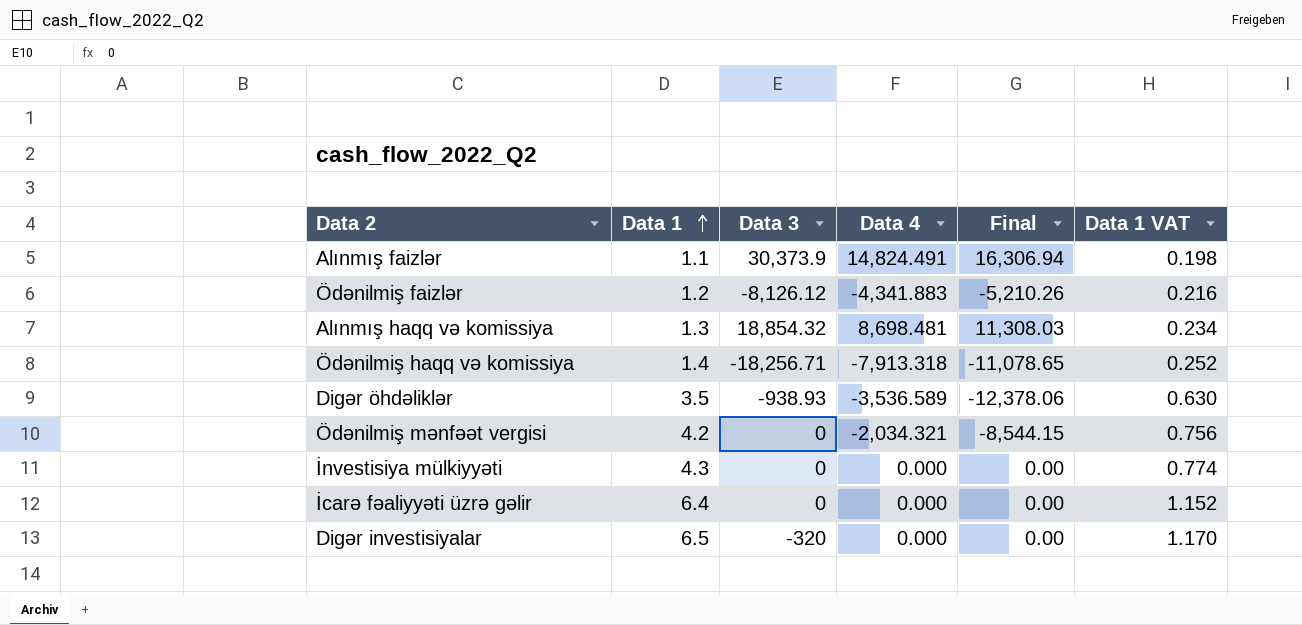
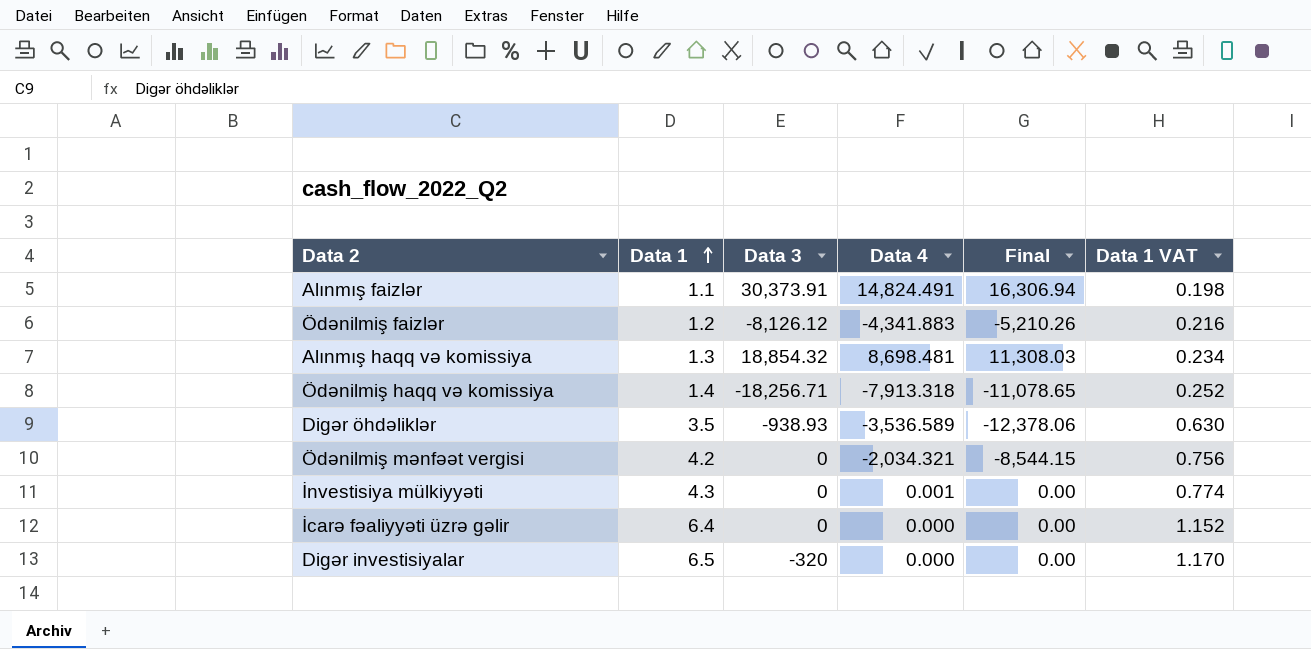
Alınmış faizlər | Data 3: 30,373.9 -> 30,373.91
İnvestisiya mülkiyyəti | Data 4: 0.000 -> 0.001

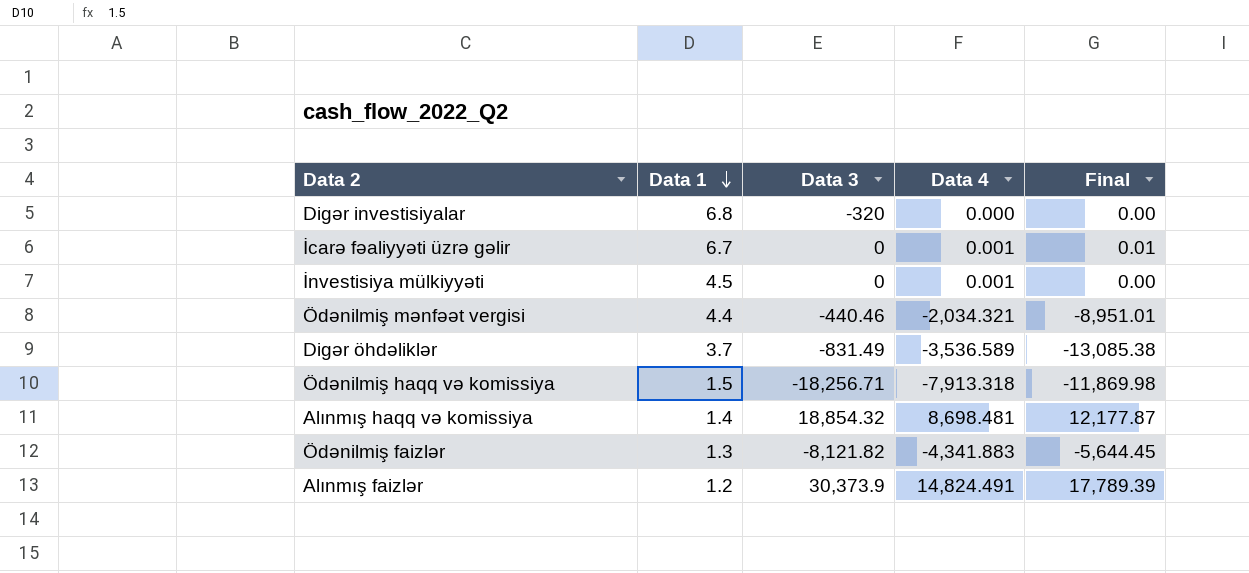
row order: Data 1 ascending -> Data 1 descending
column Data 1 VAT | formula: [Data 1] * 0.18 -> none
Digər investisiyalar | Data 1: 6.5 -> 6.8
İcarə fəaliyyəti üzrə gəlir | Data 1: 6.4 -> 6.7
İcarə fəaliyyəti üzrə gəlir | Data 4: 0.000 -> 0.001
İcarə fəaliyyəti üzrə gəlir | Final: 0.00 -> 0.01
İnvestisiya mülkiyyəti | Data 1: 4.3 -> 4.5
Ödənilmiş mənfəət vergisi | Data 1: 4.2 -> 4.4
Ödənilmiş mənfəət vergisi | Data 3: 0 -> -440.46
Ödənilmiş mənfəət vergisi | Final: -8,544.15 -> -8,951.01
Digər öhdəliklər | Data 1: 3.5 -> 3.7
Digər öhdəliklər | Data 3: -938.93 -> -831.49
Digər öhdəliklər | Final: -12,378.06 -> -13,085.38
Ödənilmiş haqq və komissiya | Data 1: 1.4 -> 1.5
Ödənilmiş haqq və komissiya | Final: -11,078.65 -> -11,869.98
Alınmış haqq və komissiya | Data 1: 1.3 -> 1.4
Alınmış haqq və komissiya | Final: 11,308.03 -> 12,177.87
Ödənilmiş faizlər | Data 1: 1.2 -> 1.3
Ödənilmiş faizlər | Data 3: -8,126.12 -> -8,121.82
Ödənilmiş faizlər | Final: -5,210.26 -> -5,644.45
Alınmış faizlər | Data 1: 1.1 -> 1.2
Alınmış faizlər | Data 3: 30,373.91 -> 30,373.9
Alınmış faizlər | Final: 16,306.94 -> 17,789.39

